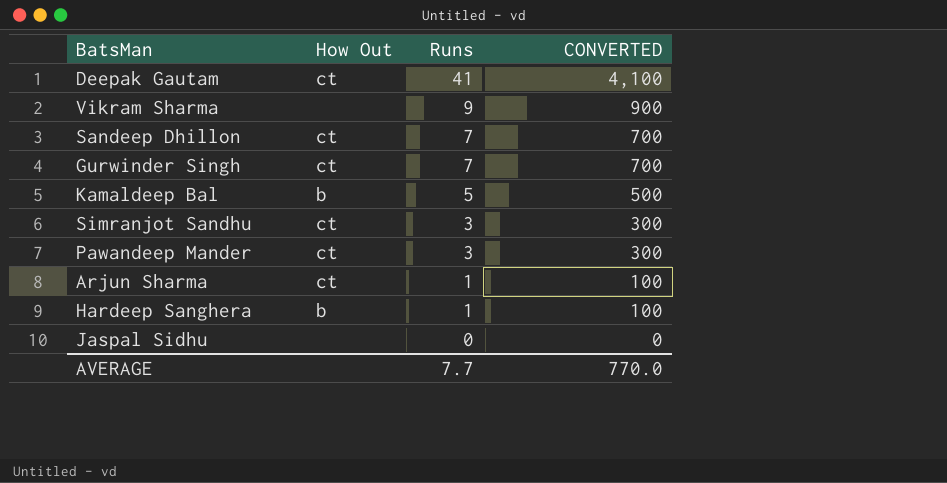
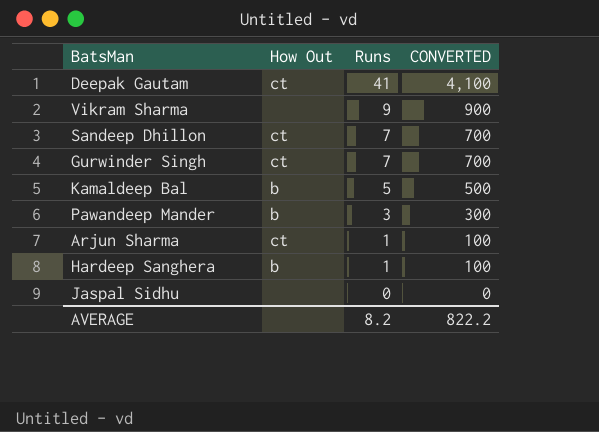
row Simranjot Sandhu: ct | 3 | 300 -> none
Pawandeep Mander | How Out: ct -> b
AVERAGE | Runs: 7.7 -> 8.2
AVERAGE | CONVERTED: 770.0 -> 822.2

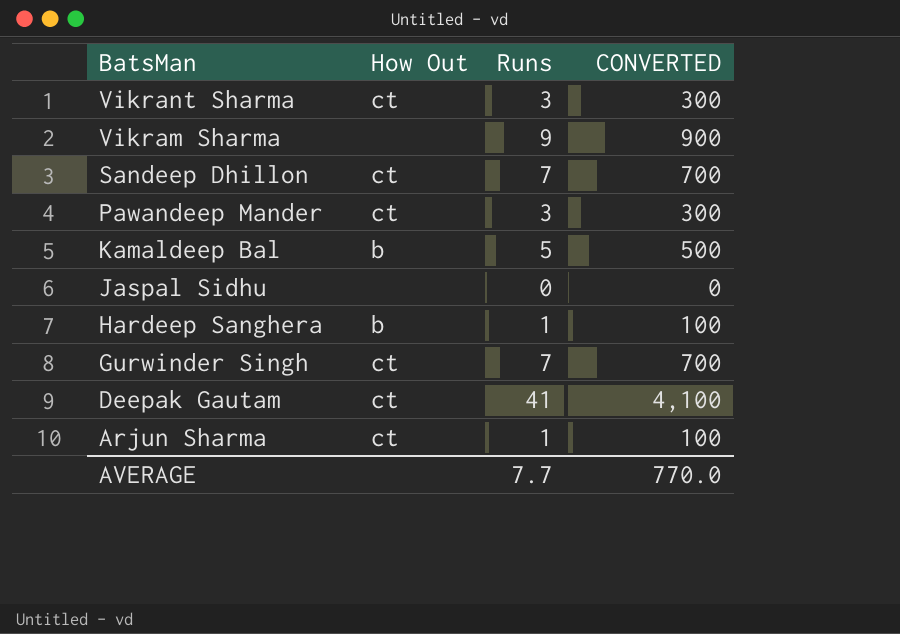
row order: Runs descending -> BatsMan descending
row Vikrant Sharma: none -> ct | 3 | 300
Pawandeep Mander | How Out: b -> ct
AVERAGE | Runs: 8.2 -> 7.7
AVERAGE | CONVERTED: 822.2 -> 770.0

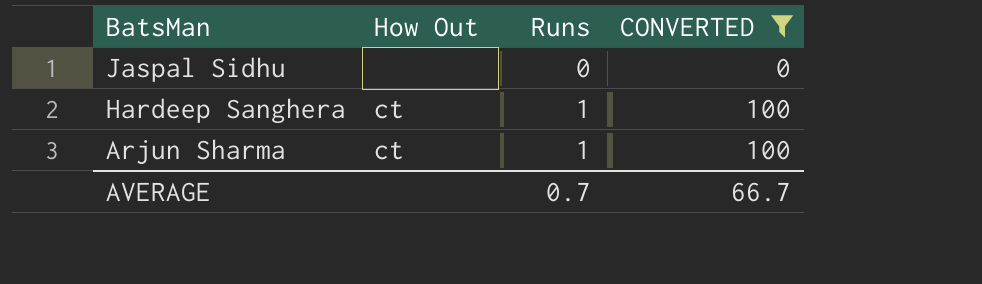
filter: none -> CONVERTED <= 100
Hardeep Sanghera | How Out: b -> ct
AVERAGE | Runs: 7.7 -> 0.7
AVERAGE | CONVERTED: 770.0 -> 66.7

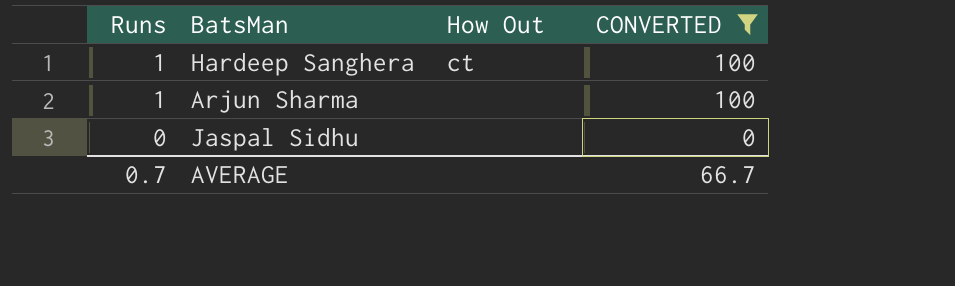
row order: BatsMan descending -> Runs descending
column Runs | position: 3 -> 1
Arjun Sharma | How Out: ct -> none

